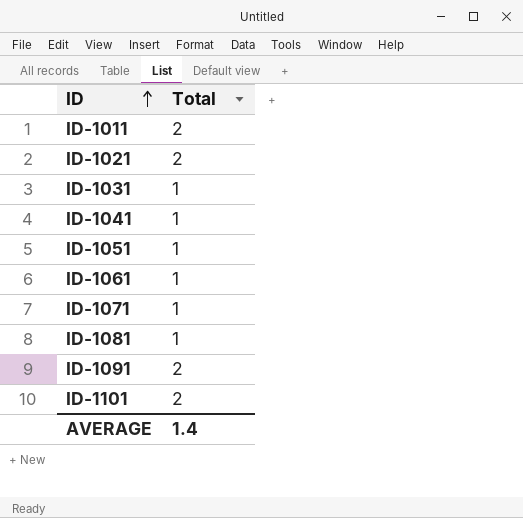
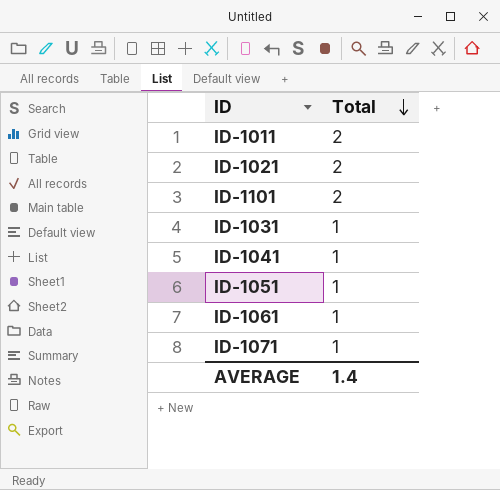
row order: ID ascending -> Total descending
row ID-1081: 1 -> none
row ID-1091: 2 -> none

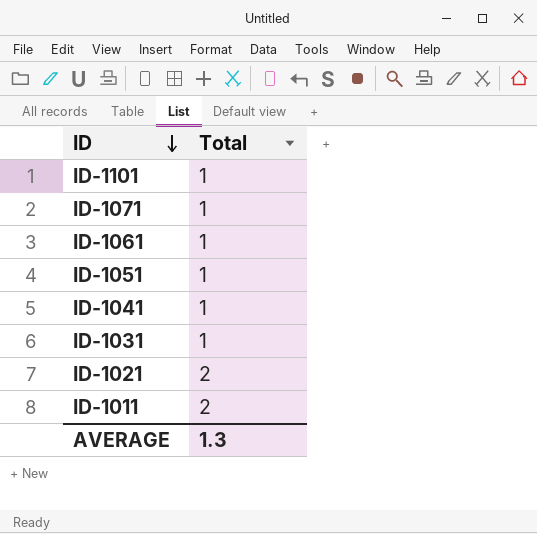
row order: Total descending -> ID descending
ID-1101 | Total: 2 -> 1
AVERAGE | Total: 1.4 -> 1.3

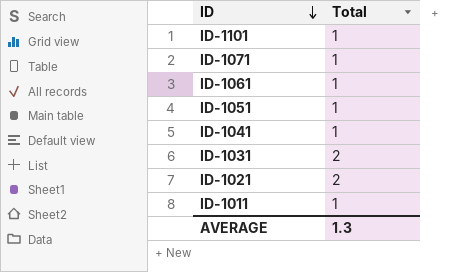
ID-1031 | Total: 1 -> 2
ID-1011 | Total: 2 -> 1

